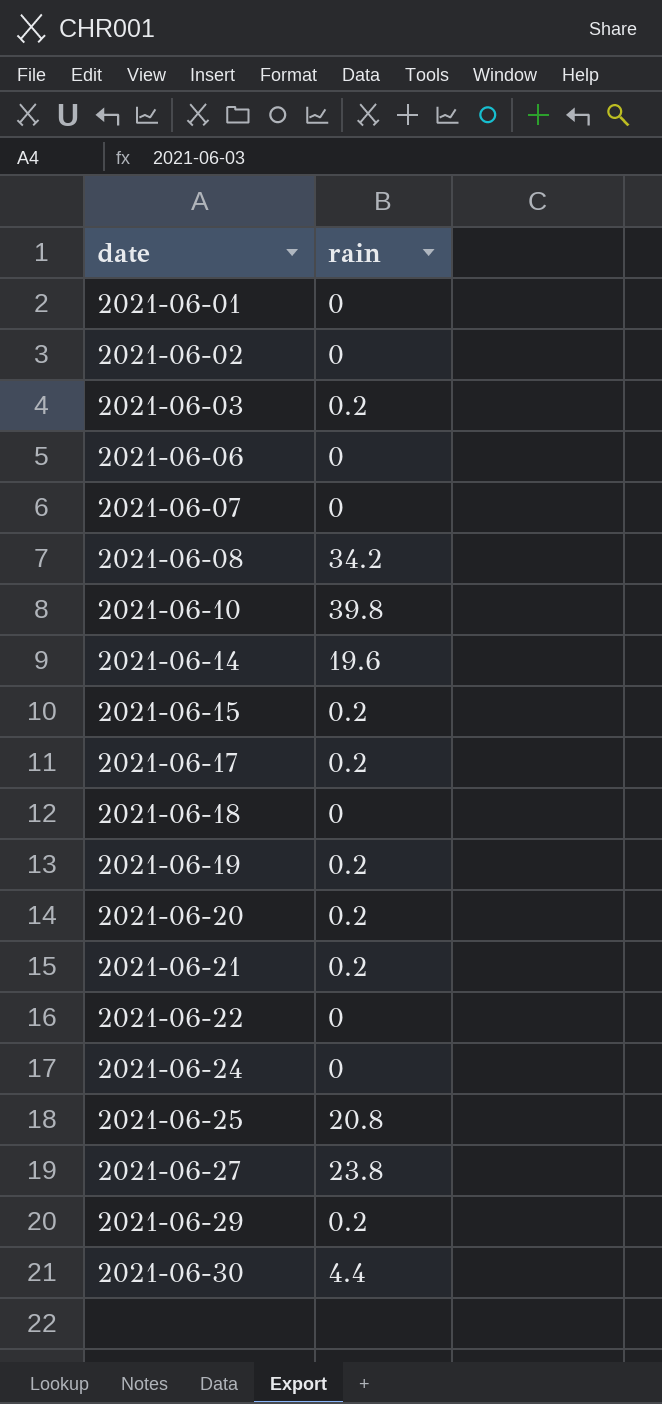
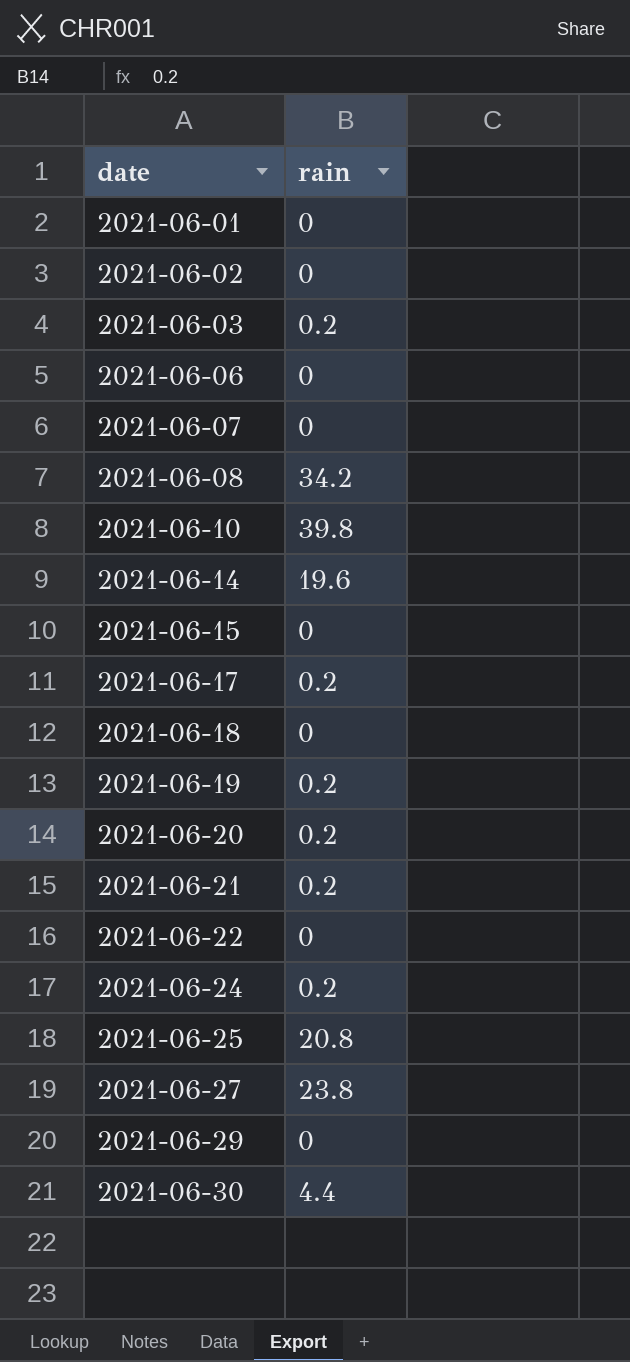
2021-06-15 | rain: 0.2 -> 0
2021-06-24 | rain: 0 -> 0.2
2021-06-29 | rain: 0.2 -> 0

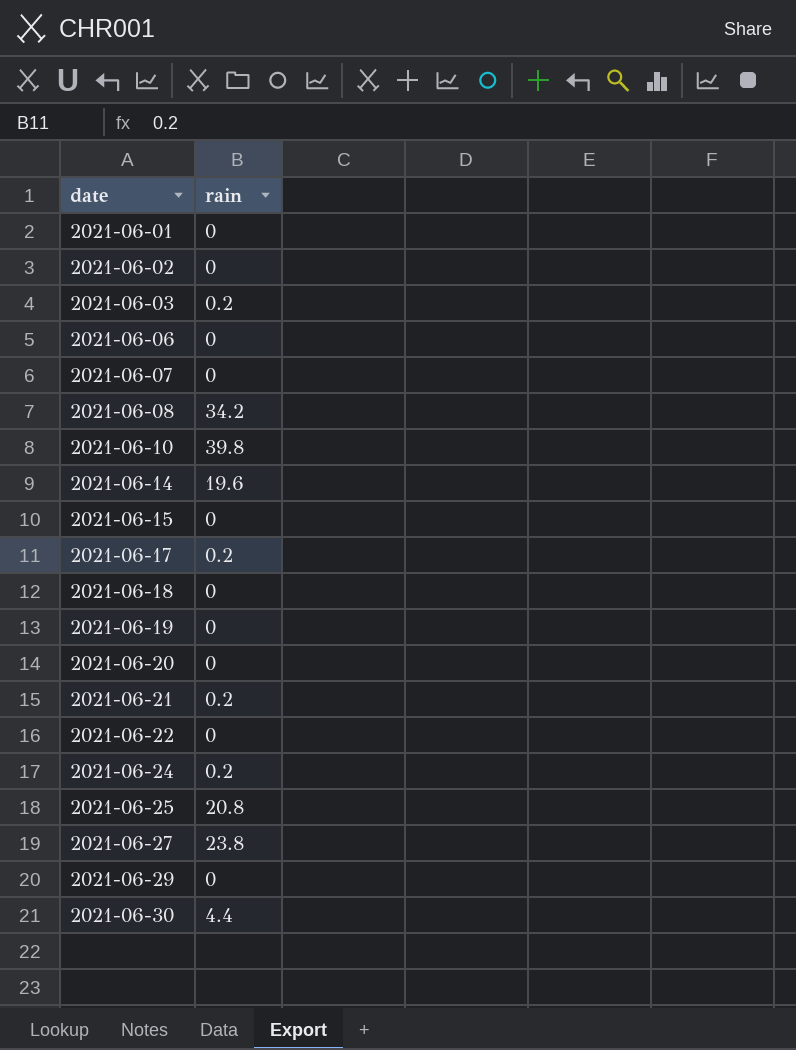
2021-06-19 | rain: 0.2 -> 0
2021-06-20 | rain: 0.2 -> 0

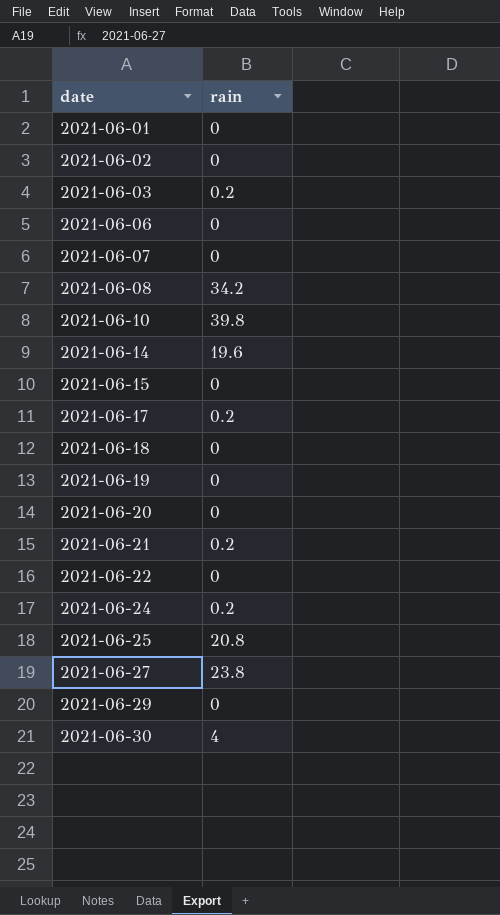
2021-06-30 | rain: 4.4 -> 4

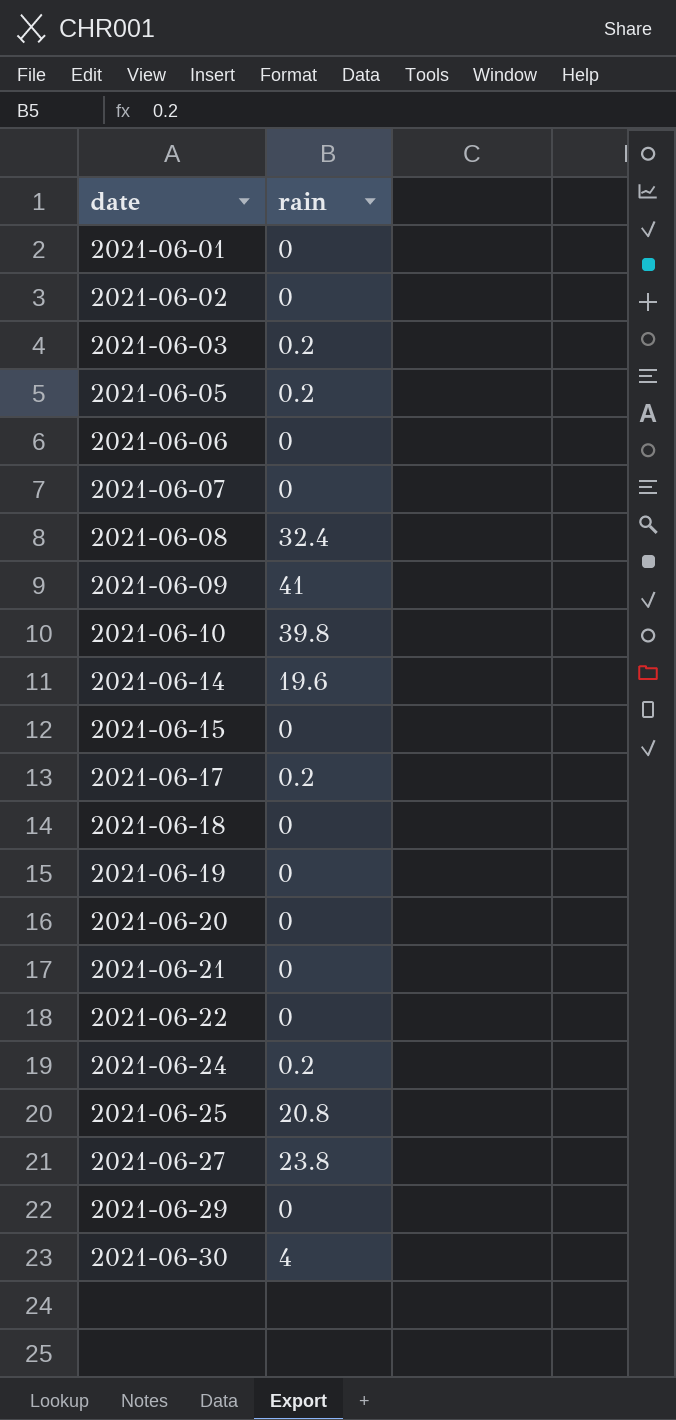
row 2021-06-05: none -> 0.2
2021-06-08 | rain: 34.2 -> 32.4
row 2021-06-09: none -> 41
2021-06-21 | rain: 0.2 -> 0

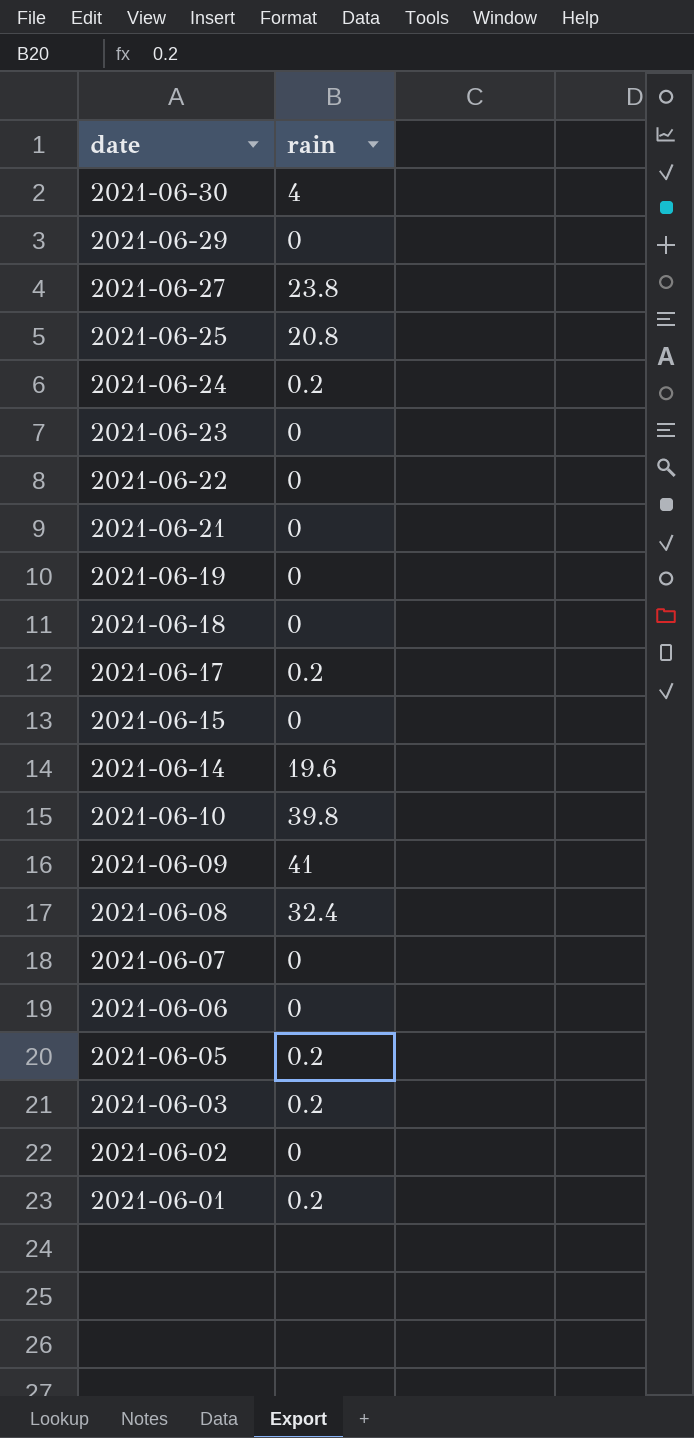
row order: date ascending -> date descending
row 2021-06-20: 0 -> none
row 2021-06-23: none -> 0
2021-06-01 | rain: 0 -> 0.2

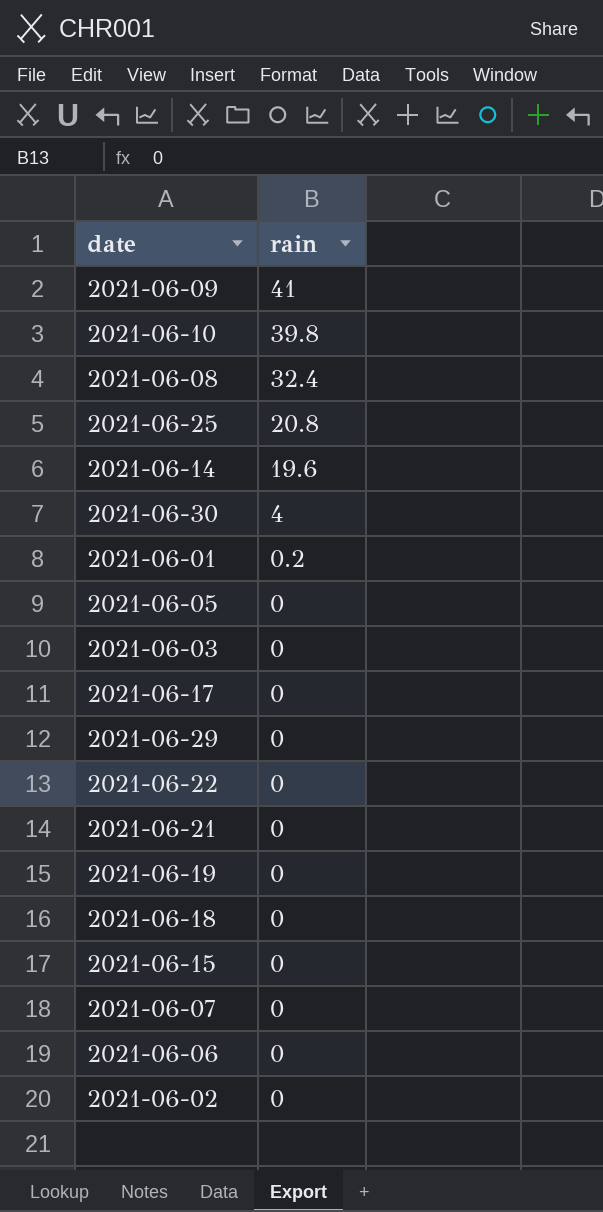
row order: date descending -> rain descending
row 2021-06-27: 23.8 -> none
row 2021-06-24: 0.2 -> none
row 2021-06-23: 0 -> none
2021-06-05 | rain: 0.2 -> 0
2021-06-03 | rain: 0.2 -> 0
2021-06-17 | rain: 0.2 -> 0

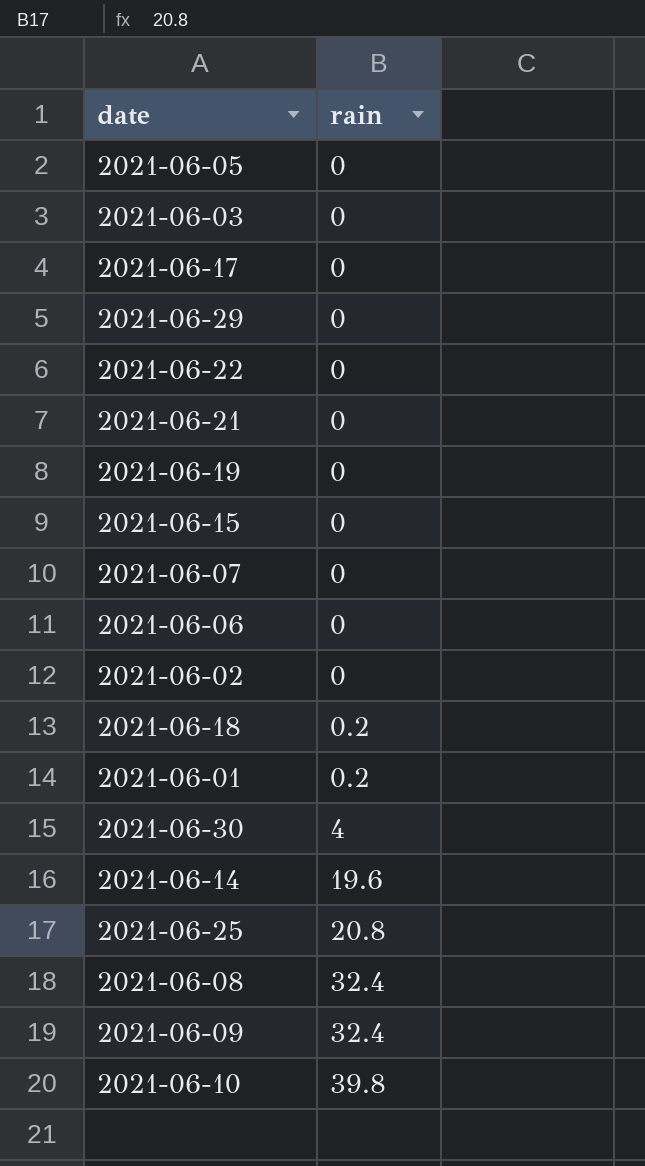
row order: rain descending -> rain ascending
2021-06-18 | rain: 0 -> 0.2
2021-06-09 | rain: 41 -> 32.4

